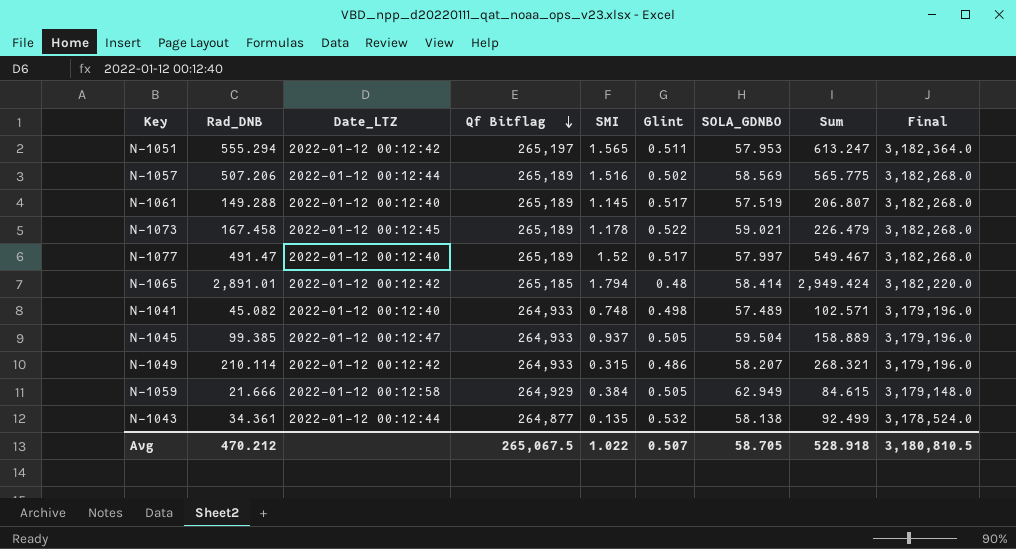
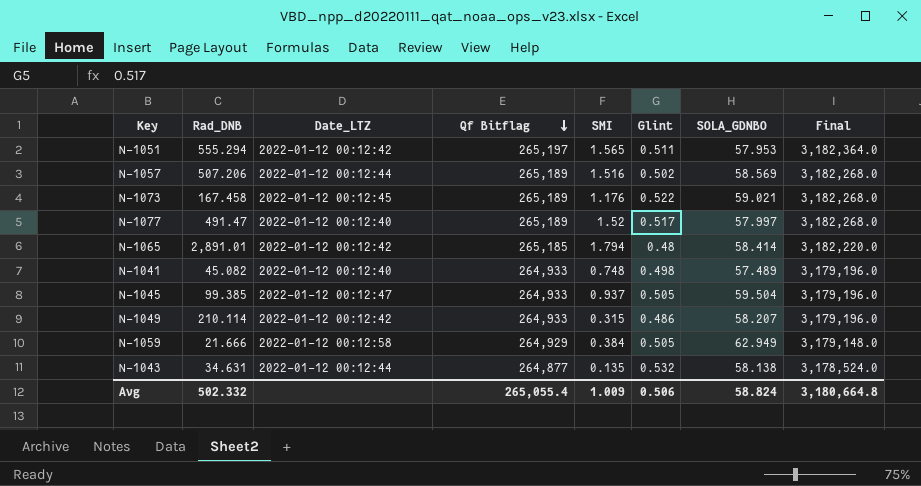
column Sum | formula: [Rad_DNB] + [SOLA_GDNBO] -> none
row N-1061: 149.288 | 2022-01-12 00:12:40 | 265,189 | 1.145 | 0.517 | 57.519 | 206.807 | 3,182,268.0 -> none
N-1073 | SMI: 1.178 -> 1.176
N-1043 | Rad_DNB: 34.361 -> 34.631
Avg | Rad_DNB: 470.212 -> 502.332
Avg | Qf Bitflag: 265,067.5 -> 265,055.4
Avg | SMI: 1.022 -> 1.009
Avg | Glint: 0.507 -> 0.506
Avg | SOLA_GDNBO: 58.705 -> 58.824
Avg | Final: 3,180,810.5 -> 3,180,664.8

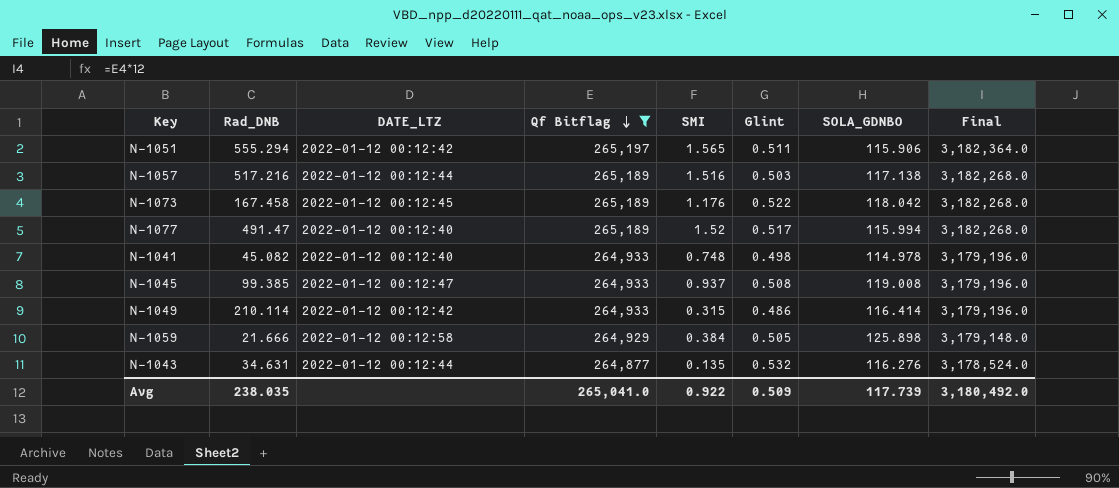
filter: none -> Qf Bitflag != 265,185
column name: Date_LTZ -> DATE_LTZ
N-1051 | SOLA_GDNBO: 57.953 -> 115.906
N-1057 | Rad_DNB: 507.206 -> 517.216
N-1057 | Glint: 0.502 -> 0.503
N-1057 | SOLA_GDNBO: 58.569 -> 117.138
N-1073 | SOLA_GDNBO: 59.021 -> 118.042
N-1077 | SOLA_GDNBO: 57.997 -> 115.994
N-1041 | SOLA_GDNBO: 57.489 -> 114.978
N-1045 | Glint: 0.505 -> 0.508
N-1045 | SOLA_GDNBO: 59.504 -> 119.008
N-1049 | SOLA_GDNBO: 58.207 -> 116.414
N-1059 | SOLA_GDNBO: 62.949 -> 125.898
N-1043 | SOLA_GDNBO: 58.138 -> 116.276
Avg | Rad_DNB: 502.332 -> 238.035
Avg | Qf Bitflag: 265,055.4 -> 265,041.0
Avg | SMI: 1.009 -> 0.922
Avg | Glint: 0.506 -> 0.509
Avg | SOLA_GDNBO: 58.824 -> 117.739
Avg | Final: 3,180,664.8 -> 3,180,492.0

